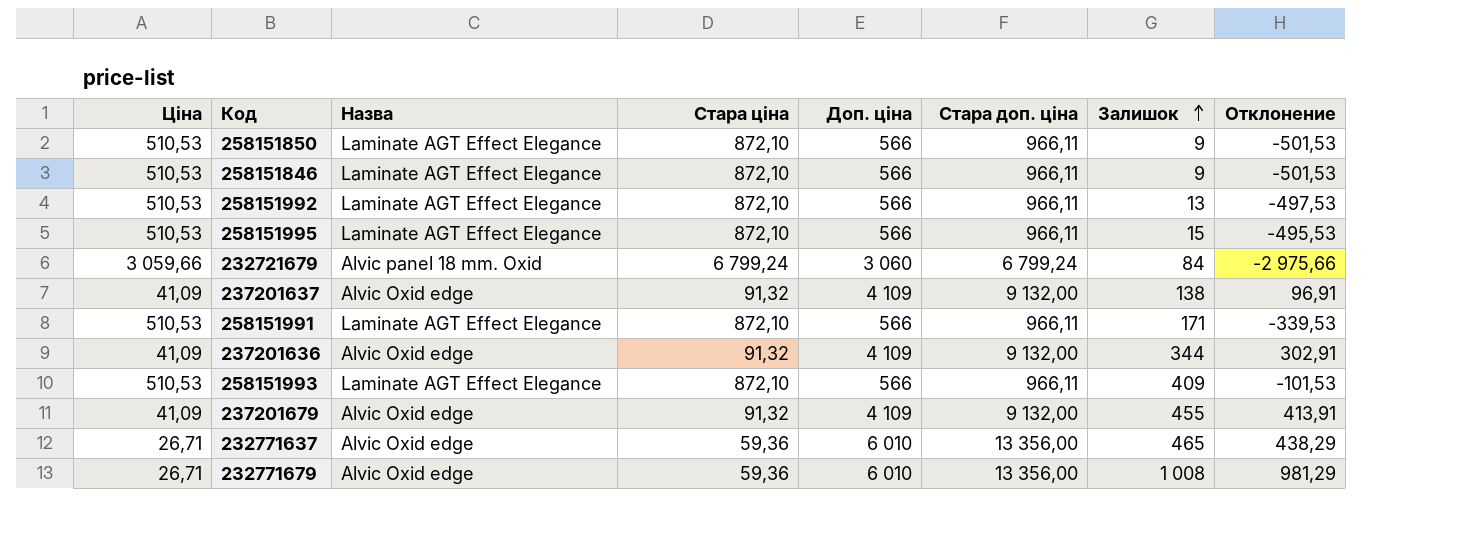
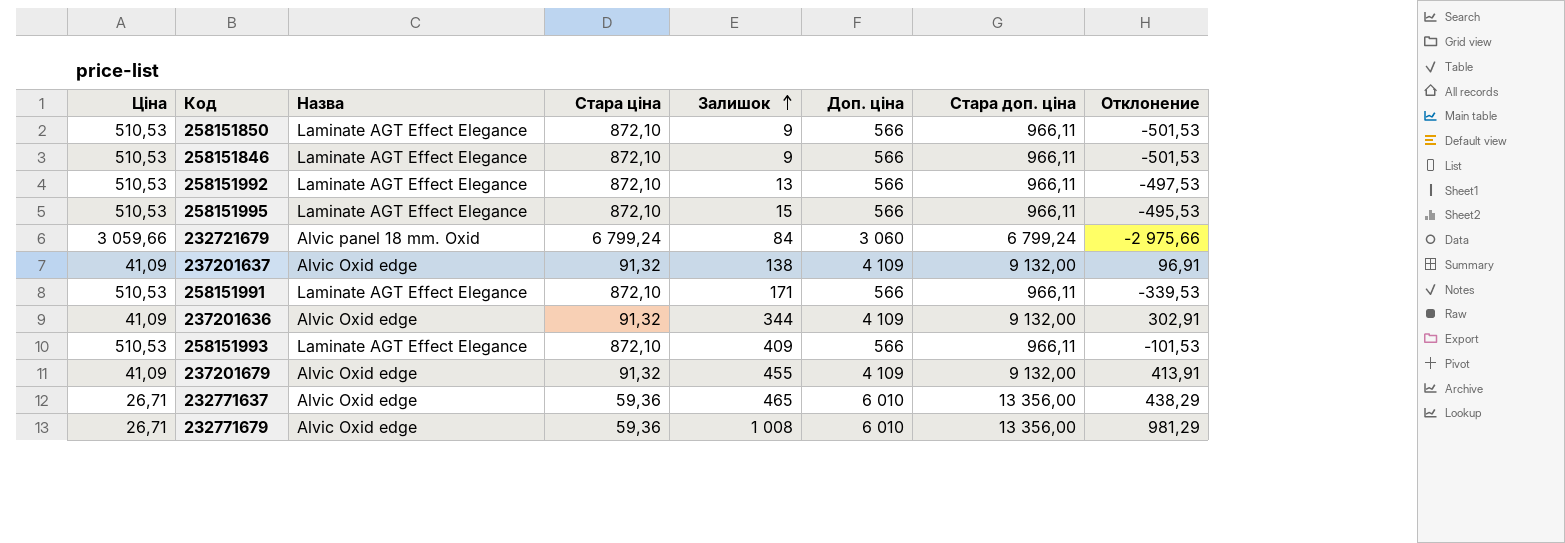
column Залишок | position: 7 -> 5

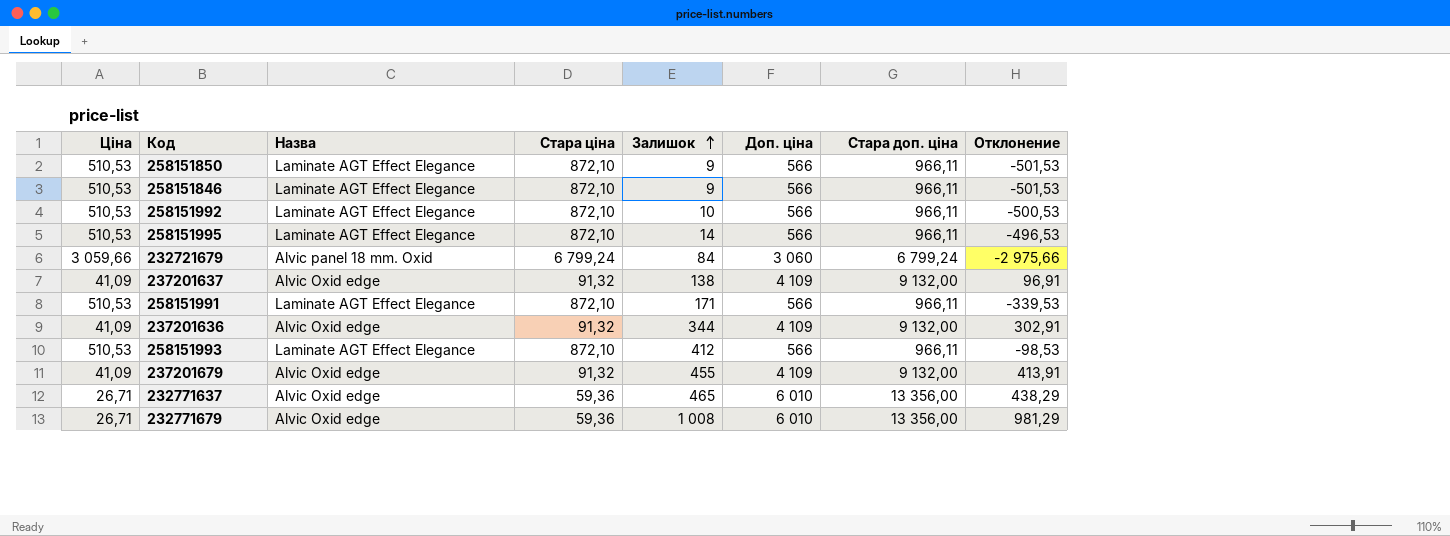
258151992 | Залишок: 13 -> 10
258151992 | Отклонение: -497,53 -> -500,53
258151995 | Залишок: 15 -> 14
258151995 | Отклонение: -495,53 -> -496,53
258151993 | Залишок: 409 -> 412
258151993 | Отклонение: -101,53 -> -98,53

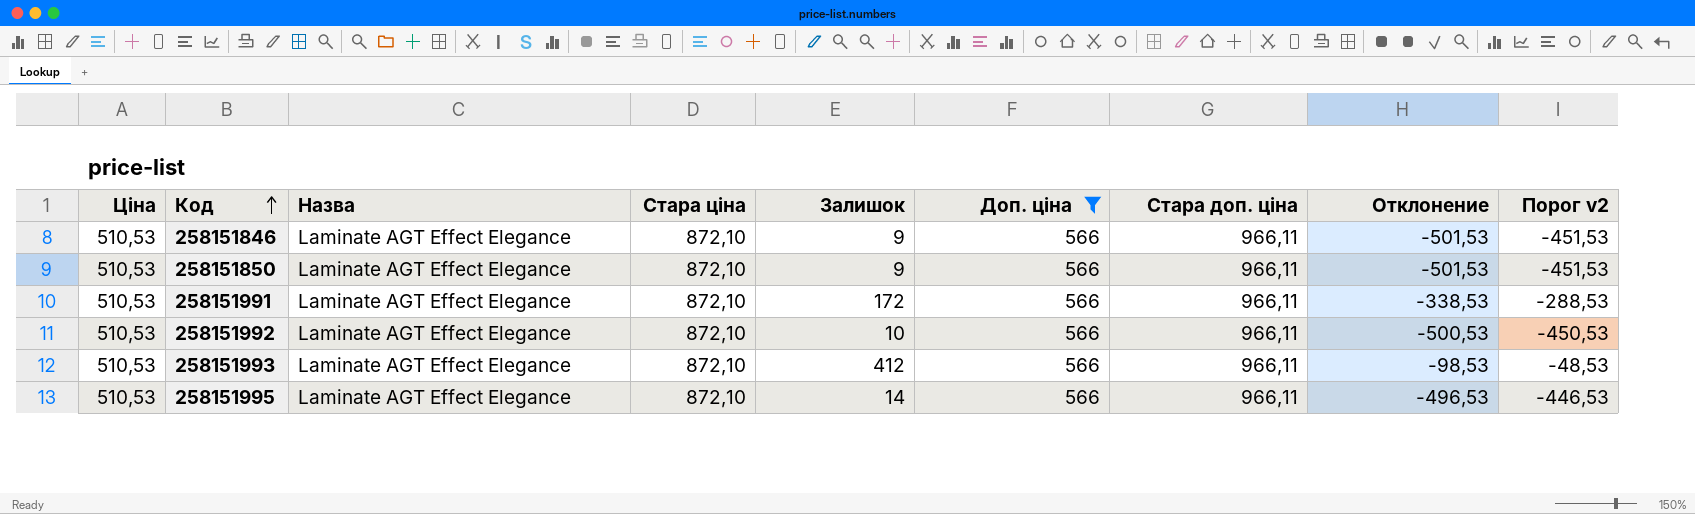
filter: none -> Доп. ціна = 566
row order: Залишок ascending -> Код ascending
column Порог v2 | formula: none -> [Отклонение] + 50
258151991 | Залишок: 171 -> 172
258151991 | Отклонение: -339,53 -> -338,53

